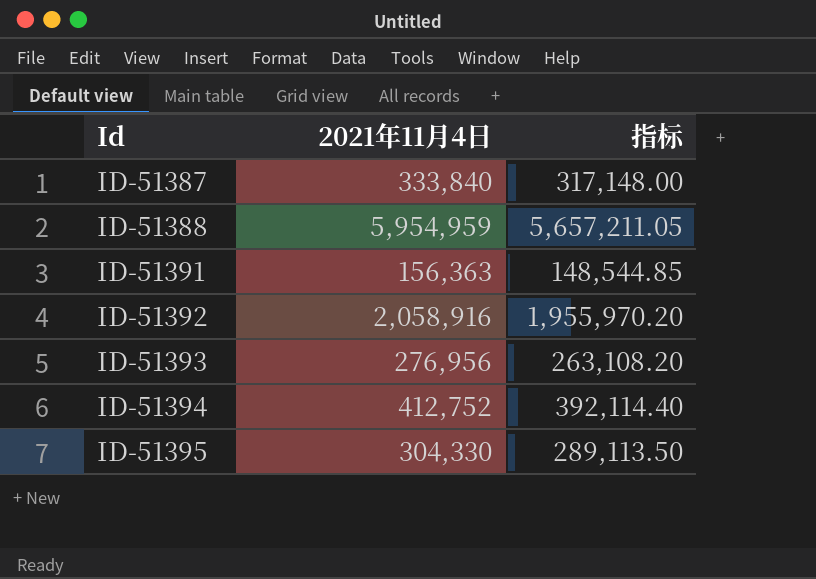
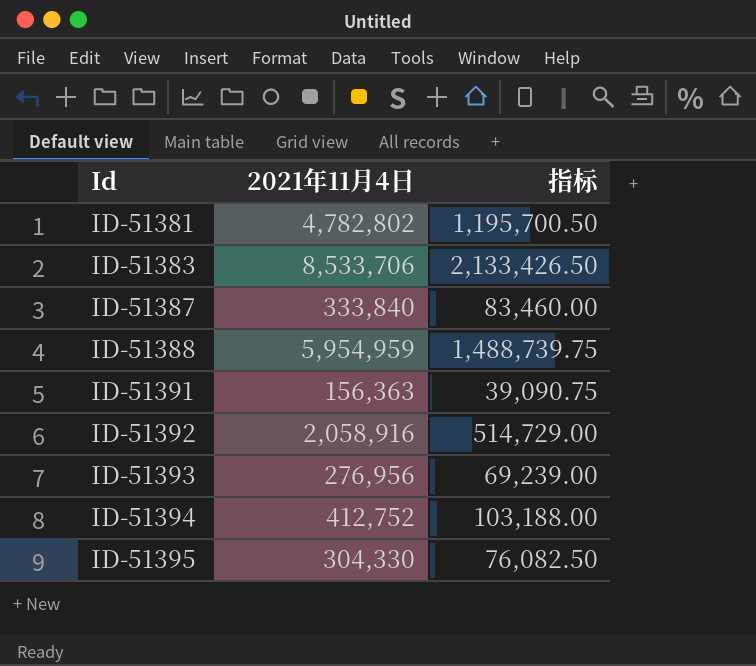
column 指标 | formula: [2021年11月4日] * 0.95 -> [2021年11月4日] * 0.25
row ID-51381: none -> 4,782,802 | 1,195,700.50
row ID-51383: none -> 8,533,706 | 2,133,426.50

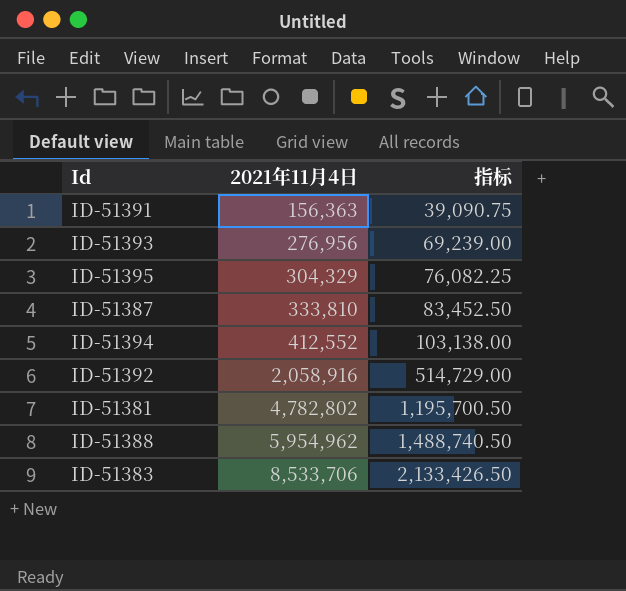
row order: Id ascending -> 2021年11月4日 ascending
ID-51395 | 2021年11月4日: 304,330 -> 304,329
ID-51395 | 指标: 76,082.50 -> 76,082.25
ID-51387 | 2021年11月4日: 333,840 -> 333,810
ID-51387 | 指标: 83,460.00 -> 83,452.50
ID-51394 | 2021年11月4日: 412,752 -> 412,552
ID-51394 | 指标: 103,188.00 -> 103,138.00
ID-51388 | 2021年11月4日: 5,954,959 -> 5,954,962
ID-51388 | 指标: 1,488,739.75 -> 1,488,740.50

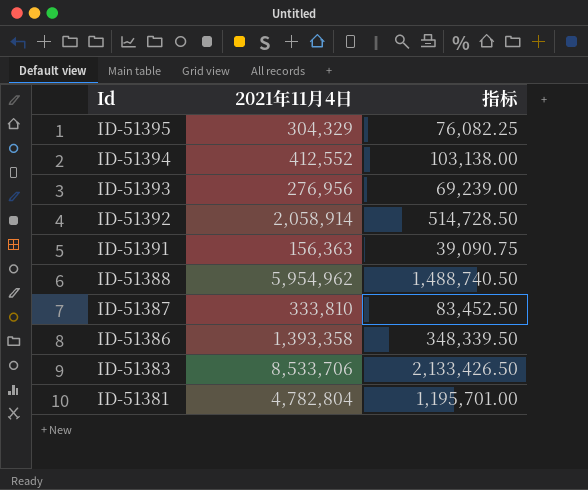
row order: 2021年11月4日 ascending -> Id descending
ID-51392 | 2021年11月4日: 2,058,916 -> 2,058,914
ID-51392 | 指标: 514,729.00 -> 514,728.50
row ID-51386: none -> 1,393,358 | 348,339.50
ID-51381 | 2021年11月4日: 4,782,802 -> 4,782,804
ID-51381 | 指标: 1,195,700.50 -> 1,195,701.00

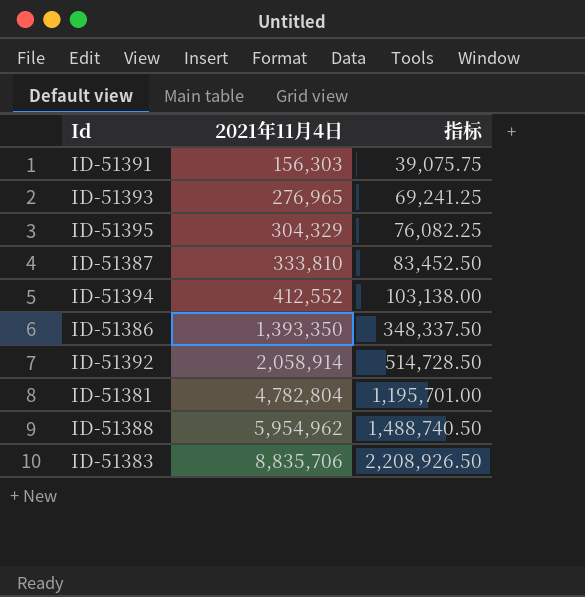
row order: Id descending -> 2021年11月4日 ascending
ID-51391 | 2021年11月4日: 156,363 -> 156,303
ID-51391 | 指标: 39,090.75 -> 39,075.75
ID-51393 | 2021年11月4日: 276,956 -> 276,965
ID-51393 | 指标: 69,239.00 -> 69,241.25
ID-51386 | 2021年11月4日: 1,393,358 -> 1,393,350
ID-51386 | 指标: 348,339.50 -> 348,337.50
ID-51383 | 2021年11月4日: 8,533,706 -> 8,835,706
ID-51383 | 指标: 2,133,426.50 -> 2,208,926.50

